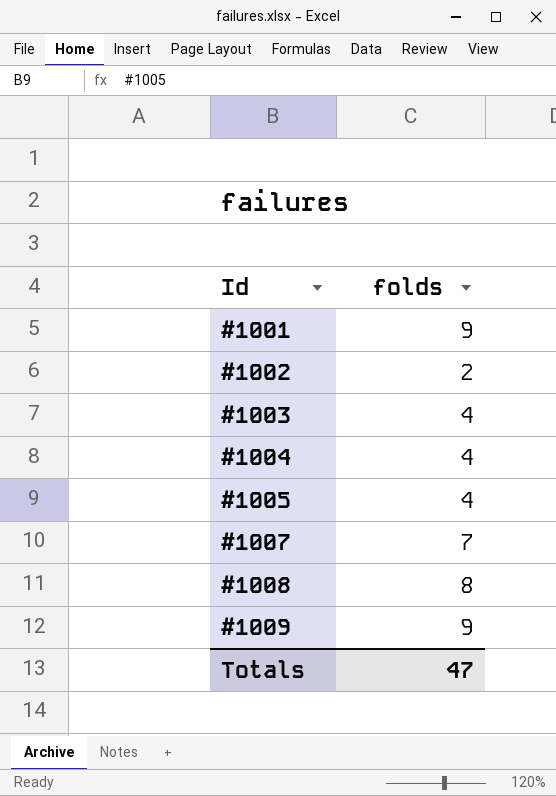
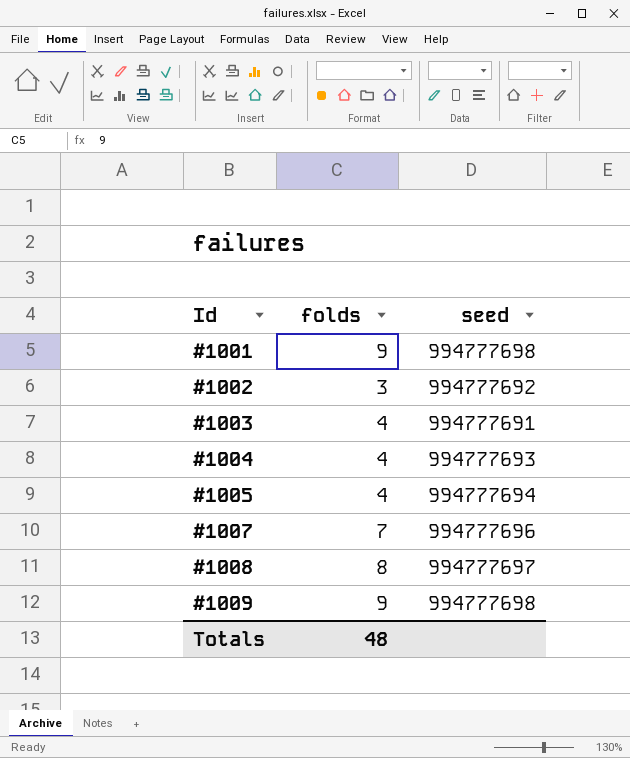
column seed | position: none -> 3
#1002 | folds: 2 -> 3
Totals | folds: 47 -> 48

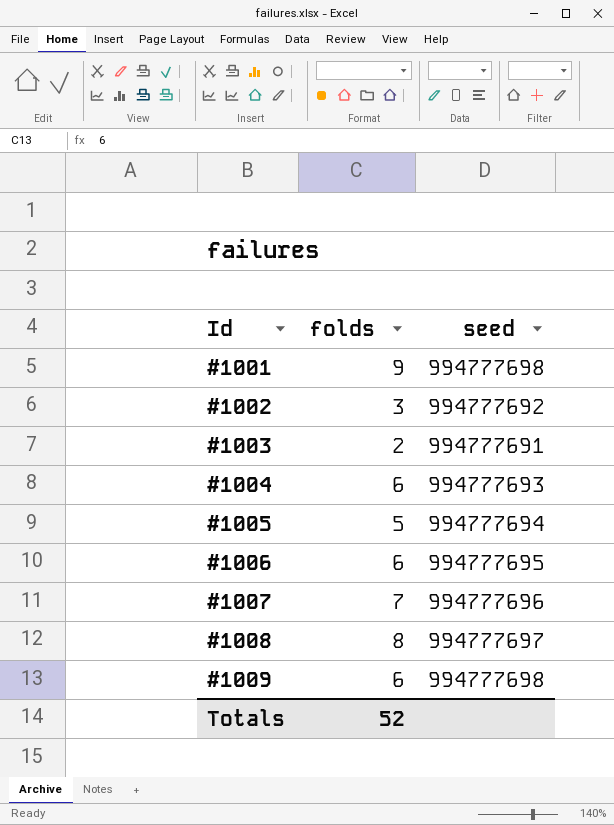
#1003 | folds: 4 -> 2
#1004 | folds: 4 -> 6
#1005 | folds: 4 -> 5
row #1006: none -> 6 | 994777695
#1009 | folds: 9 -> 6
Totals | folds: 48 -> 52

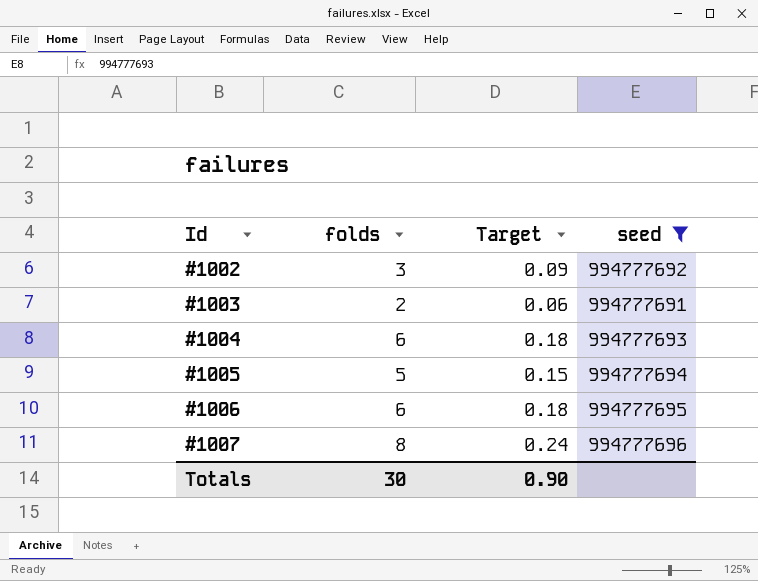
filter: none -> seed <= 994777696
column Target | formula: none -> [folds] * 0.03
#1007 | folds: 7 -> 8
Totals | folds: 52 -> 30

